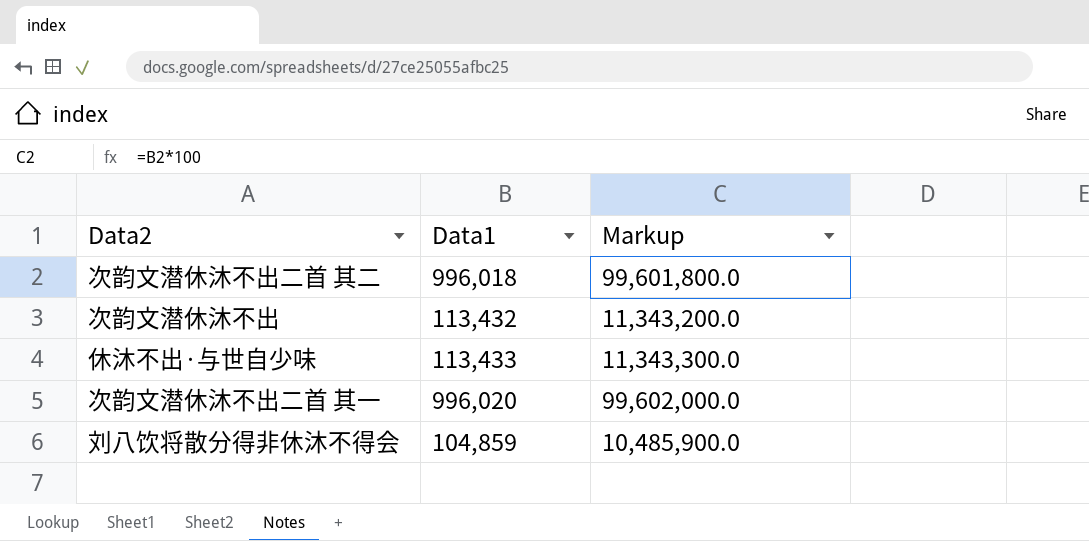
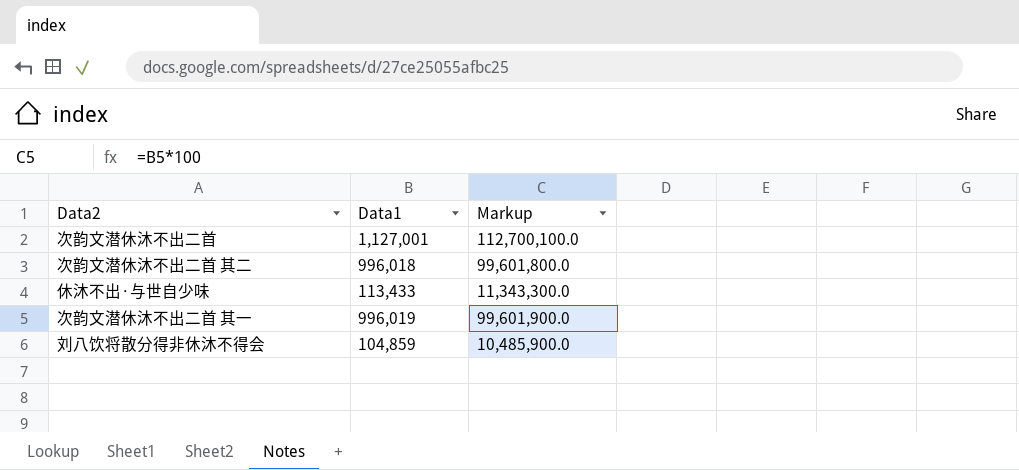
row 次韵文潜休沐不出: 113,432 | 11,343,200.0 -> none
row 次韵文潜休沐不出二首: none -> 1,127,001 | 112,700,100.0
次韵文潜休沐不出二首 其一 | Data1: 996,020 -> 996,019
次韵文潜休沐不出二首 其一 | Markup: 99,602,000.0 -> 99,601,900.0

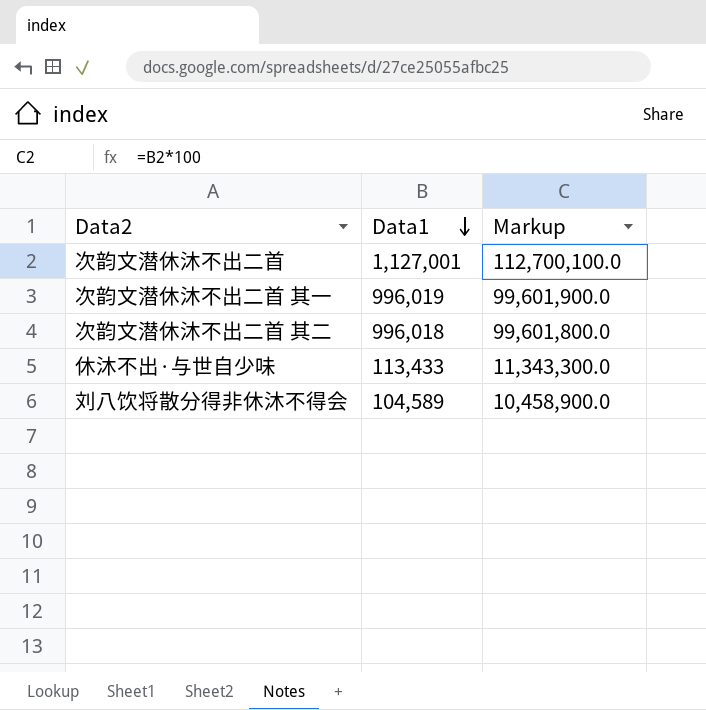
row order: none -> Data1 descending
刘八饮将散分得非休沐不得会 | Data1: 104,859 -> 104,589
刘八饮将散分得非休沐不得会 | Markup: 10,485,900.0 -> 10,458,900.0

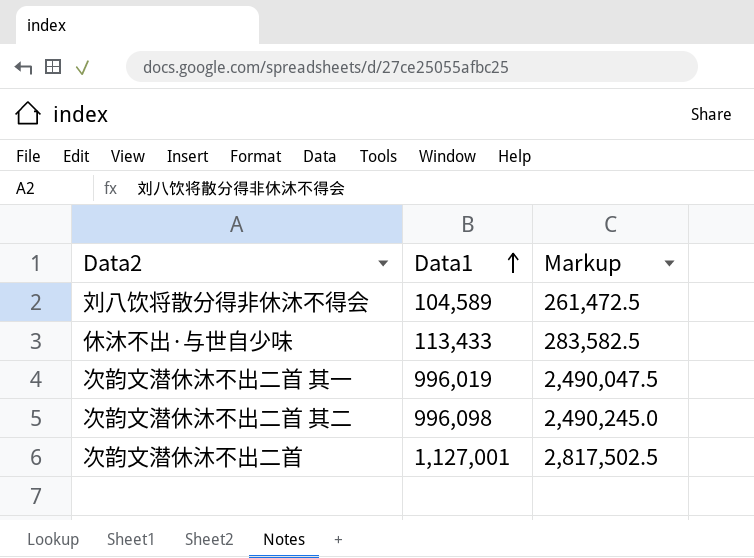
row order: Data1 descending -> Data1 ascending
column Markup | formula: [Data1] * 100 -> [Data1] * 2.5
次韵文潜休沐不出二首 其二 | Data1: 996,018 -> 996,098

